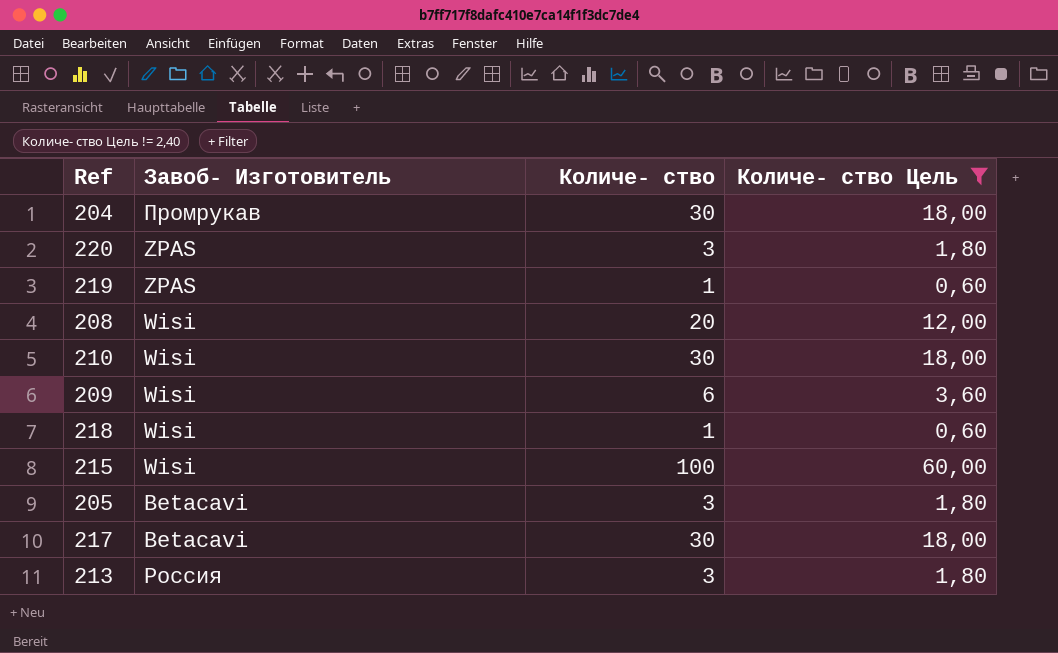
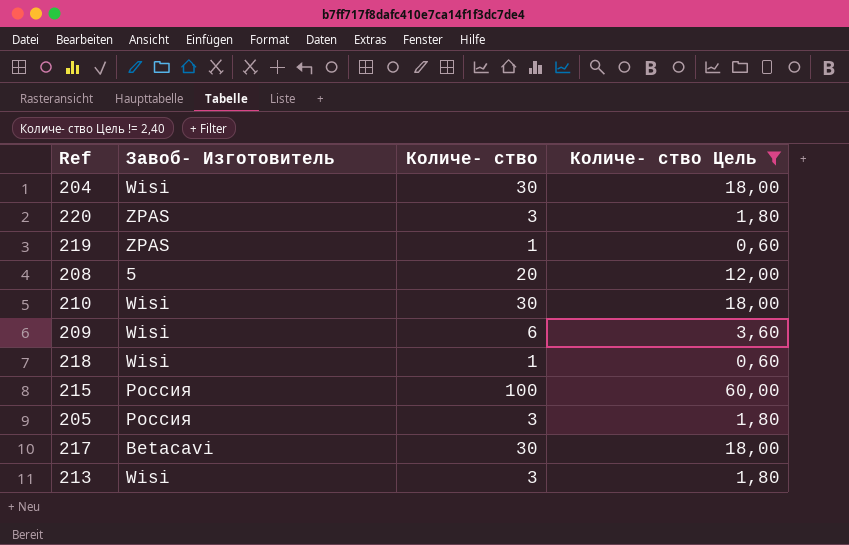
204 | Завоб- Изготовитель: Промрукав -> Wisi
208 | Завоб- Изготовитель: Wisi -> 5
215 | Завоб- Изготовитель: Wisi -> Россия
205 | Завоб- Изготовитель: Betacavi -> Россия
213 | Завоб- Изготовитель: Россия -> Wisi

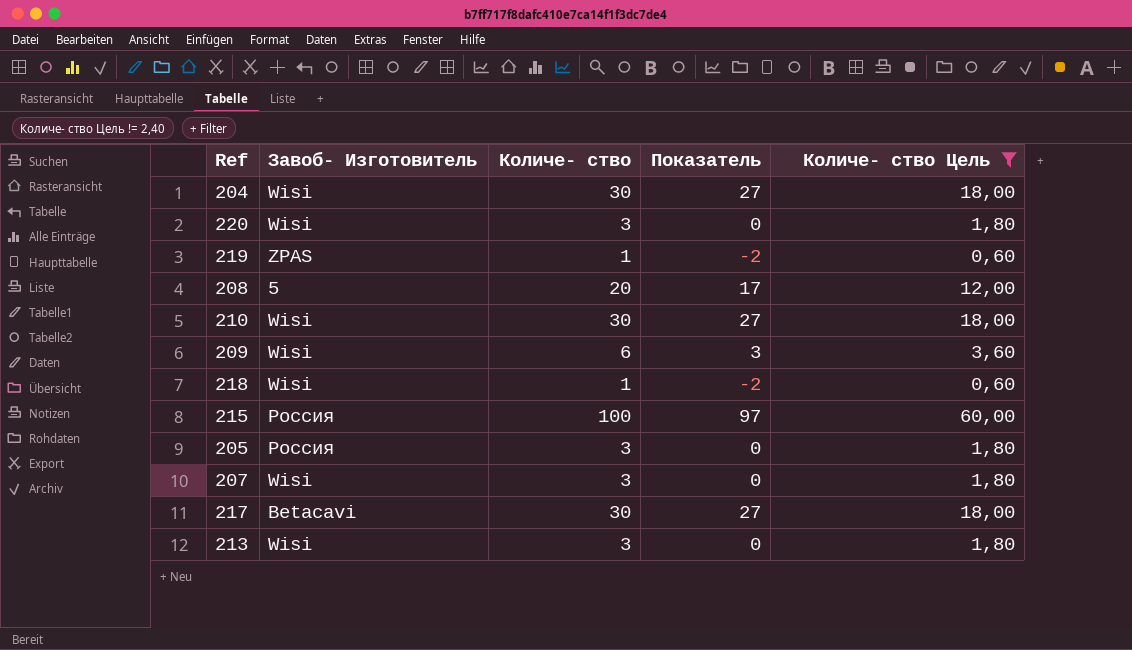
column Показатель | formula: none -> [Количе- ство] - 3
220 | Завоб- Изготовитель: ZPAS -> Wisi
row 207: none -> Wisi | 3 | 0 | 1,80

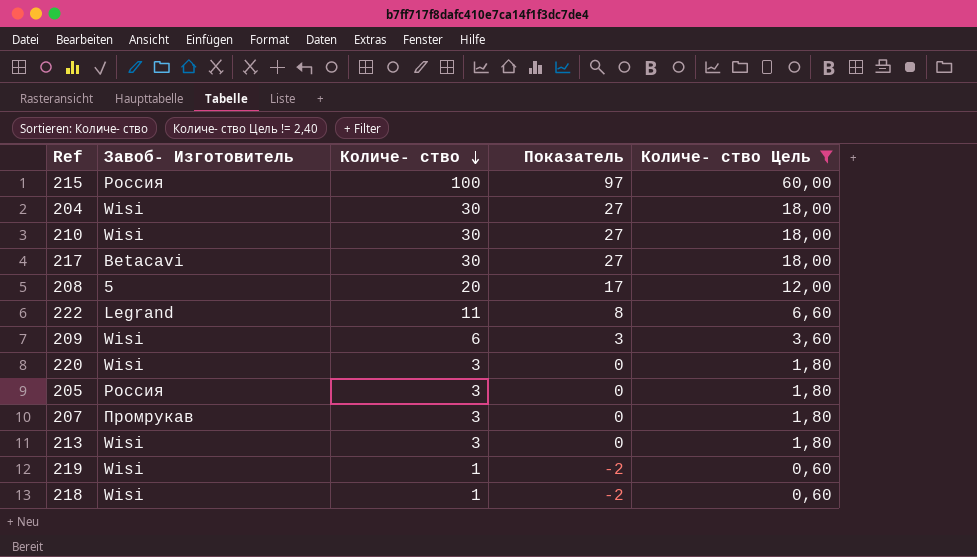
row order: none -> Количе- ство descending
row 222: none -> Legrand | 11 | 8 | 6,60
207 | Завоб- Изготовитель: Wisi -> Промрукав
219 | Завоб- Изготовитель: ZPAS -> Wisi

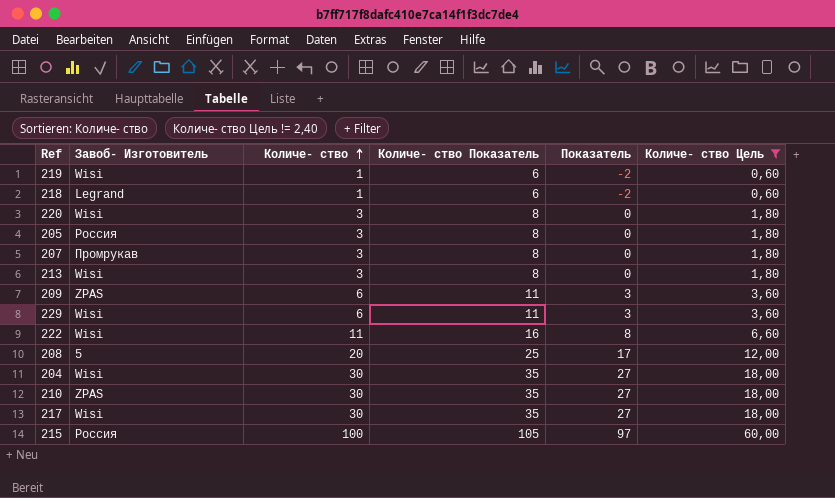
row order: Количе- ство descending -> Количе- ство ascending
column Количе- ство Показатель | formula: none -> [Количе- ство] + 5
218 | Завоб- Изготовитель: Wisi -> Legrand
209 | Завоб- Изготовитель: Wisi -> ZPAS
row 229: none -> Wisi | 6 | 11 | 3 | 3,60
222 | Завоб- Изготовитель: Legrand -> Wisi
210 | Завоб- Изготовитель: Wisi -> ZPAS
217 | Завоб- Изготовитель: Betacavi -> Wisi

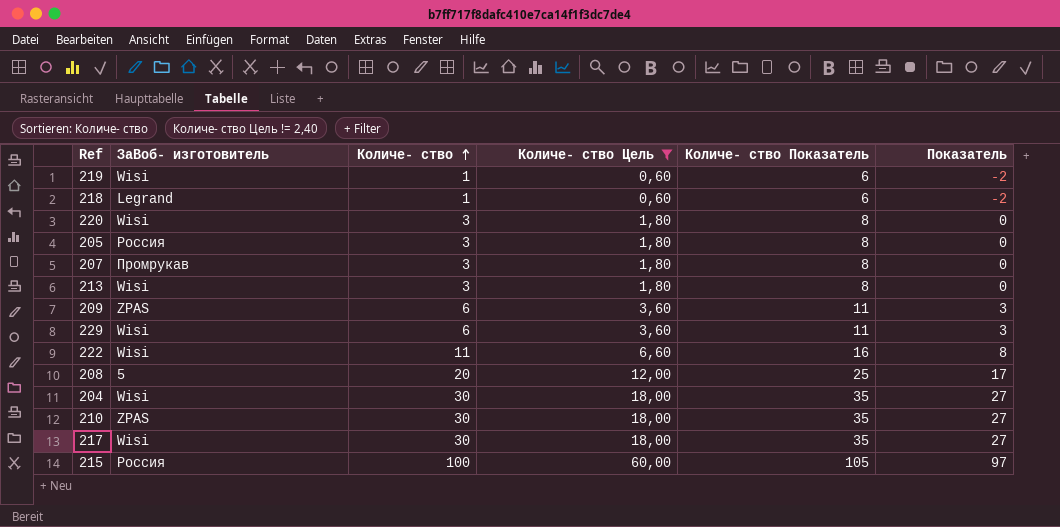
column name: Завоб- Изготовитель -> ЗаВоб- изготовитель
column Количе- ство Цель | position: 6 -> 4

